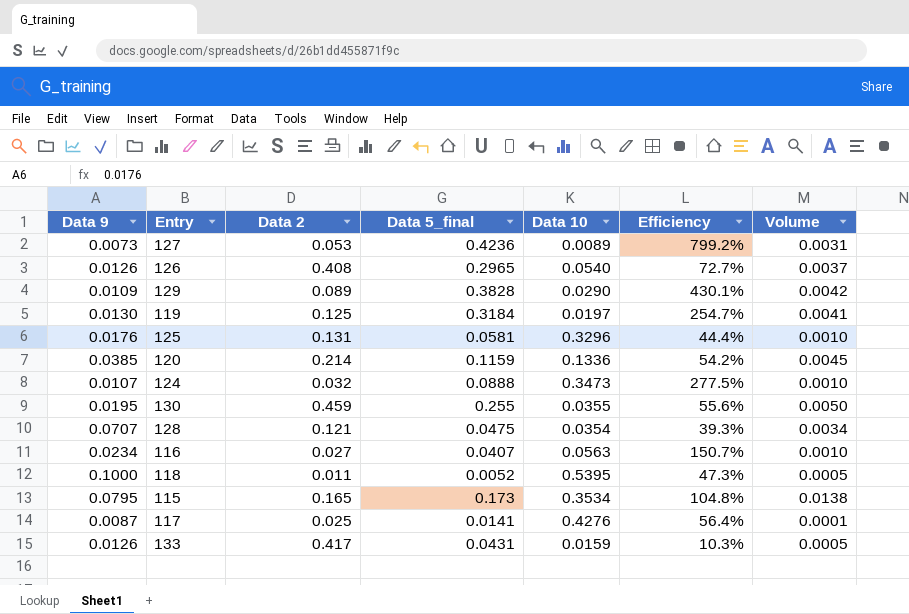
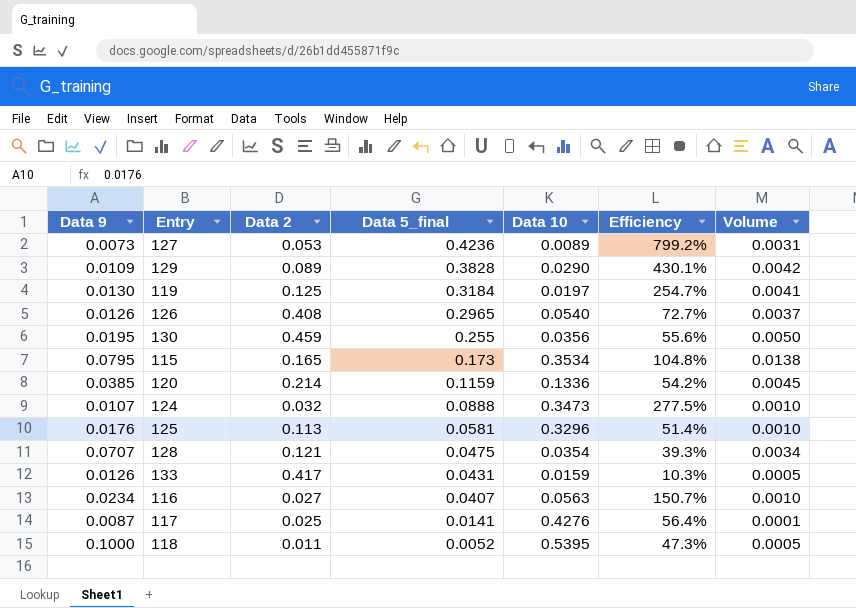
row order: none -> Data 5_final descending
130 | Data 10: 0.0355 -> 0.0356
125 | Data 2: 0.131 -> 0.113
125 | Efficiency: 44.4% -> 51.4%

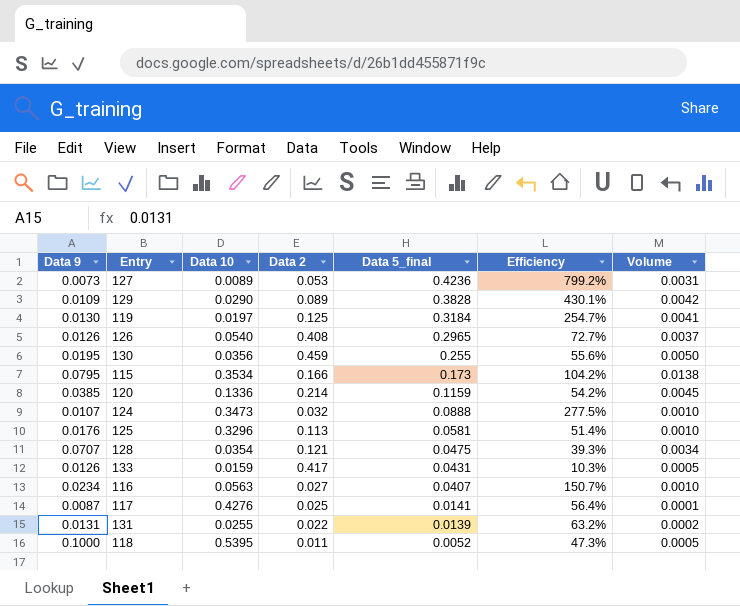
column Data 10 | position: 5 -> 3
115 | Data 2: 0.165 -> 0.166
115 | Efficiency: 104.8% -> 104.2%
row 131: none -> 0.0131 | 0.0255 | 0.022 | 0.0139 | 63.2% | 0.0002

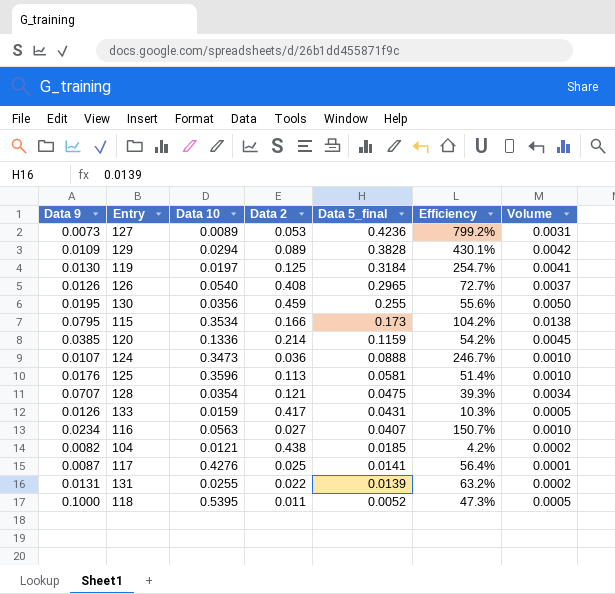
129 | Data 10: 0.0290 -> 0.0294
124 | Data 2: 0.032 -> 0.036
124 | Efficiency: 277.5% -> 246.7%
125 | Data 10: 0.3296 -> 0.3596
row 104: none -> 0.0082 | 0.0121 | 0.438 | 0.0185 | 4.2% | 0.0002

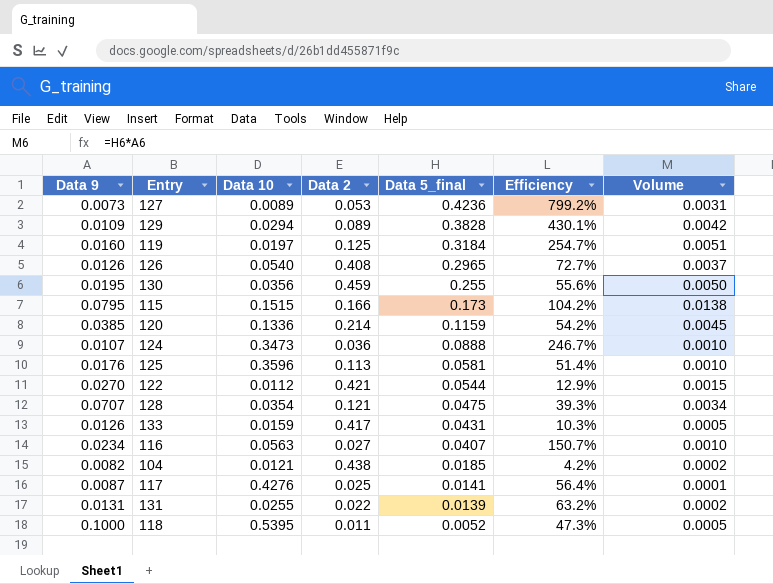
119 | Data 9: 0.0130 -> 0.0160
119 | Volume: 0.0041 -> 0.0051
115 | Data 10: 0.3534 -> 0.1515
row 122: none -> 0.0270 | 0.0112 | 0.421 | 0.0544 | 12.9% | 0.0015

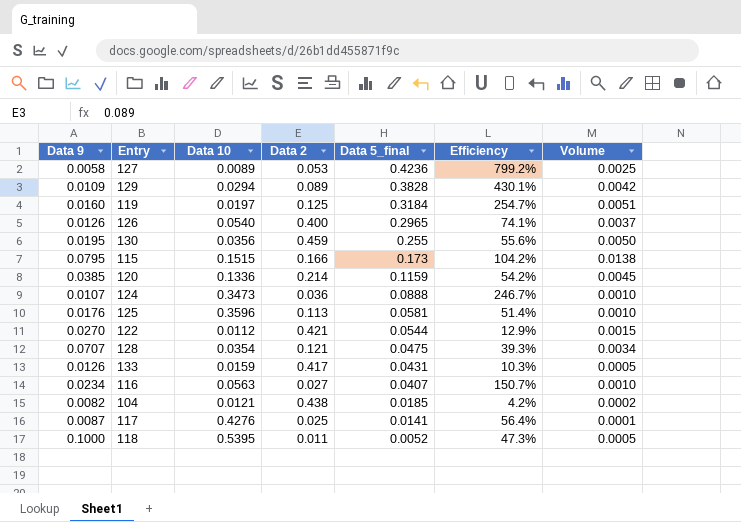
row 131: 0.0131 | 0.0255 | 0.022 | 0.0139 | 63.2% | 0.0002 -> none
127 | Data 9: 0.0073 -> 0.0058
127 | Volume: 0.0031 -> 0.0025
126 | Data 2: 0.408 -> 0.400
126 | Efficiency: 72.7% -> 74.1%

